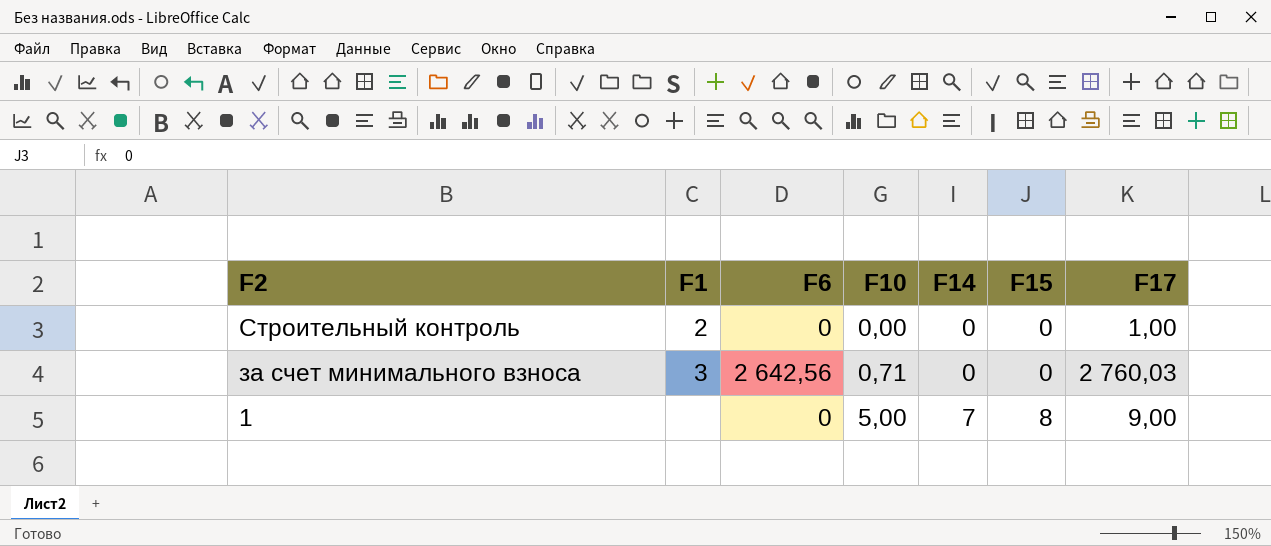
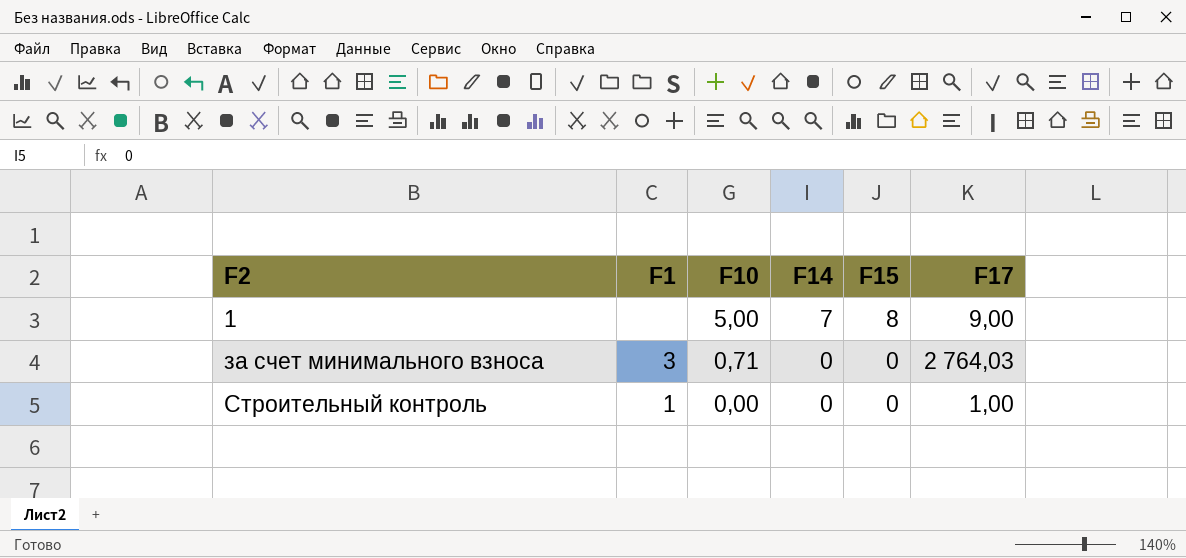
row order: F2 descending -> F2 ascending
column F6 | position: 3 -> none
за счет минимального взноса | F17: 2 760,03 -> 2 764,03
Строительный контроль | F1: 2 -> 1

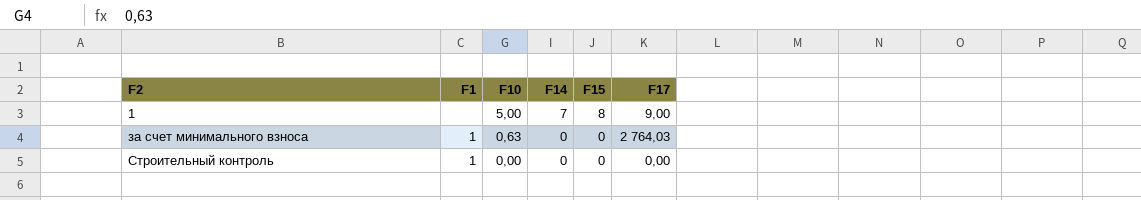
за счет минимального взноса | F1: 3 -> 1
за счет минимального взноса | F10: 0,71 -> 0,63
Строительный контроль | F17: 1,00 -> 0,00

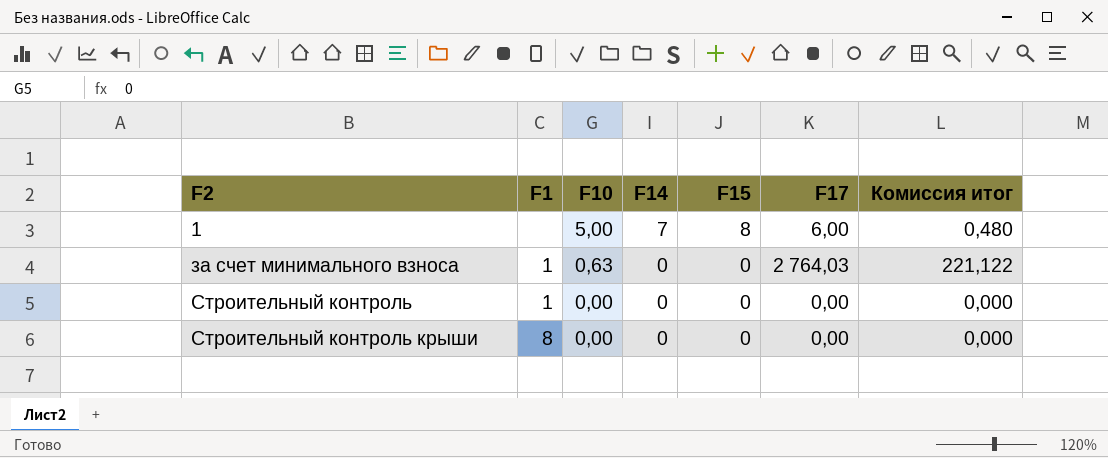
column Комиссия итог | formula: none -> [F17] * 0,08
1 | F17: 9,00 -> 6,00
row Строительный контроль крыши: none -> 8 | 0,00 | 0 | 0 | 0,00 | 0,000

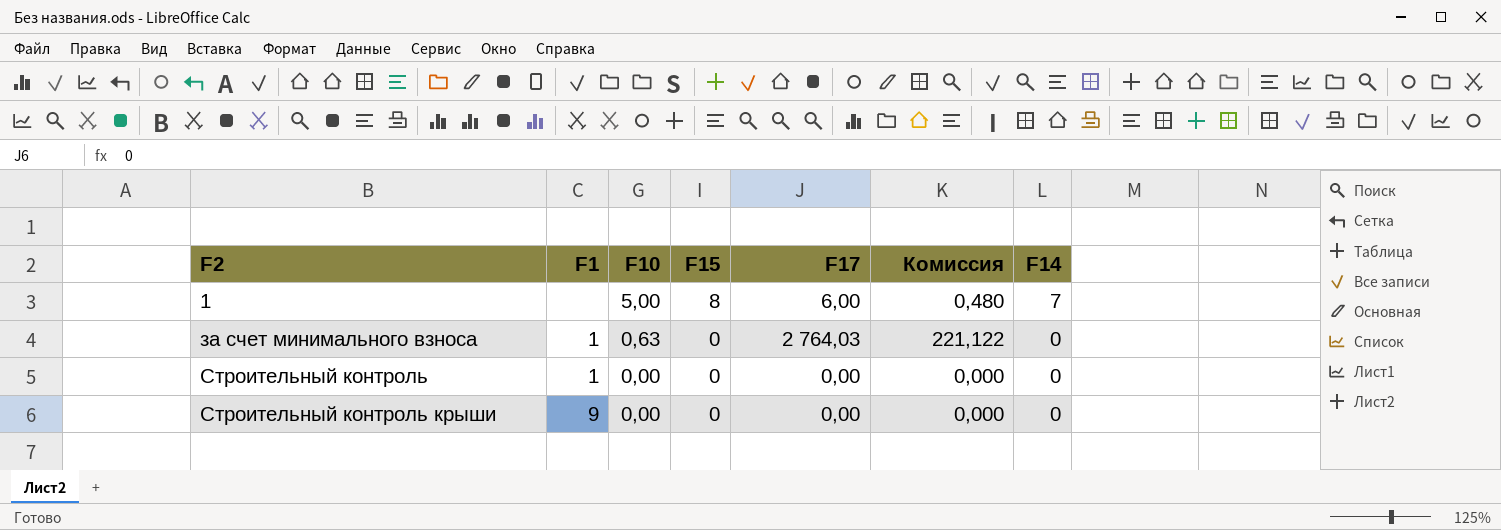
column name: Комиссия итог -> Комиссия
column F14 | position: 4 -> 7
Строительный контроль крыши | F1: 8 -> 9

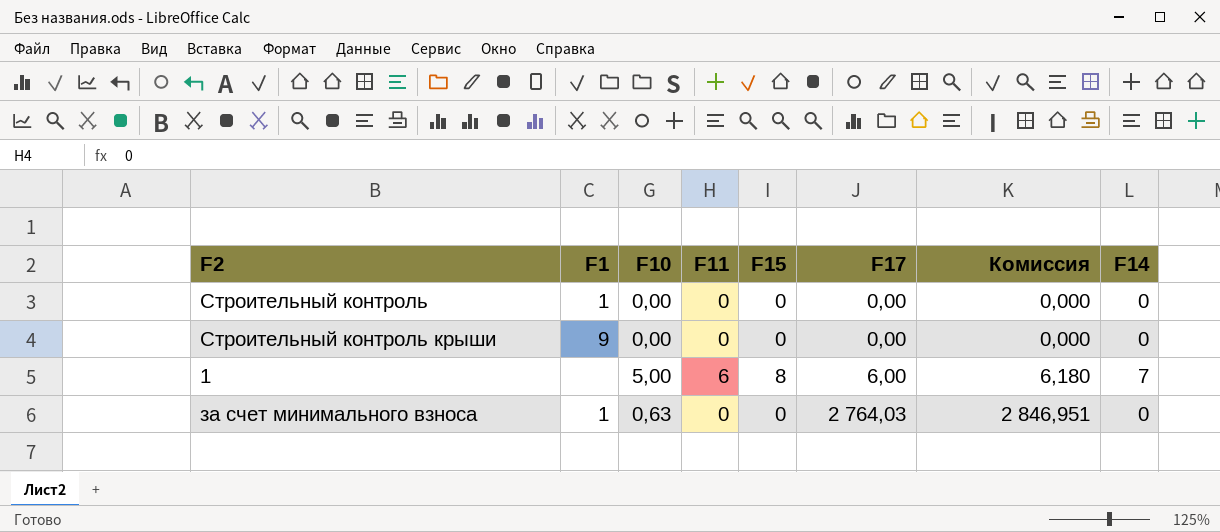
row order: F2 ascending -> F17 ascending
column F11 | position: none -> 4
column Комиссия | formula: [F17] * 0,08 -> [F17] * 1,03

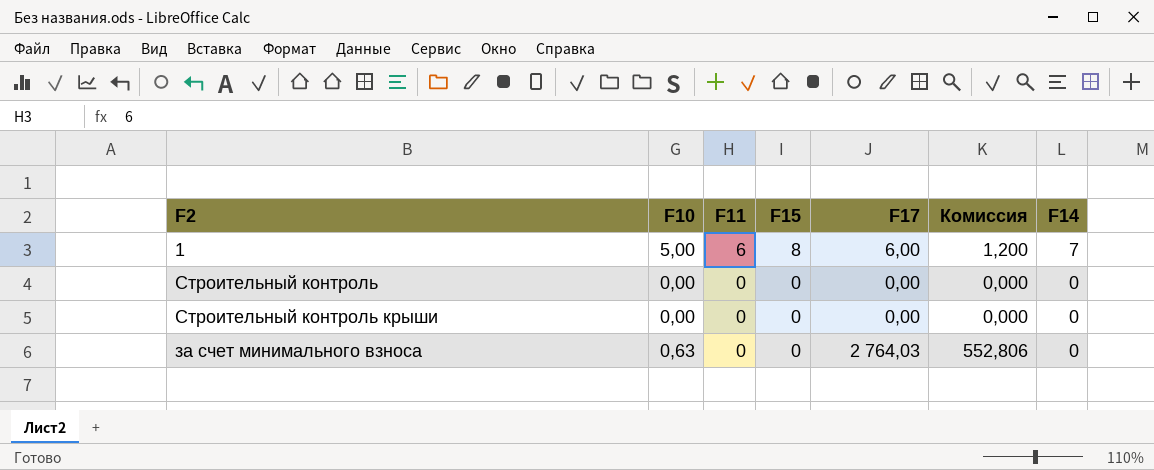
row order: F17 ascending -> F11 descending
column F1 | position: 2 -> none
column Комиссия | formula: [F17] * 1,03 -> [F17] * 0,2

